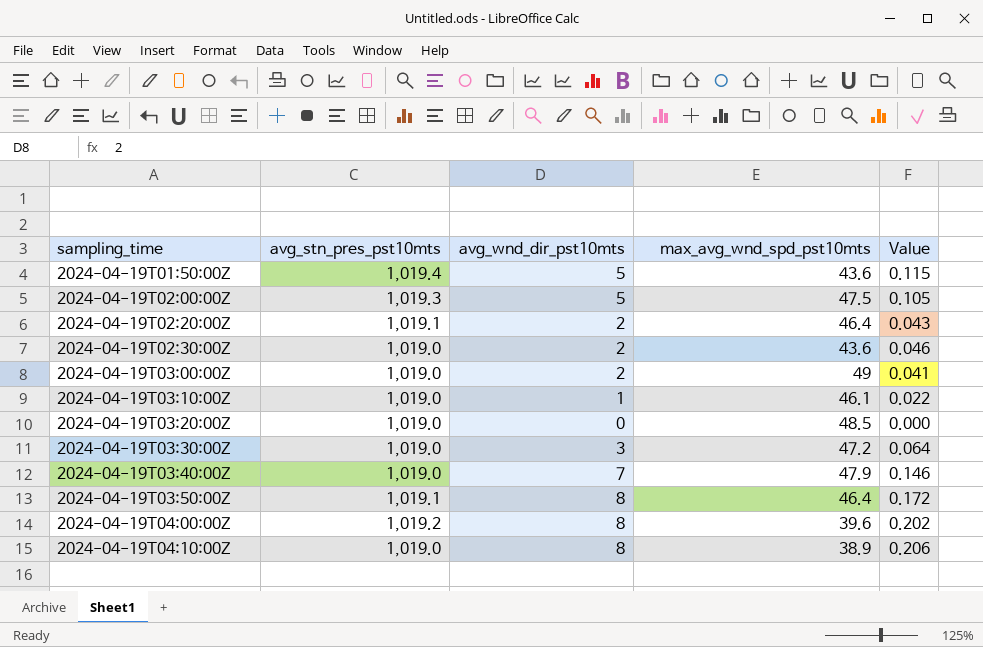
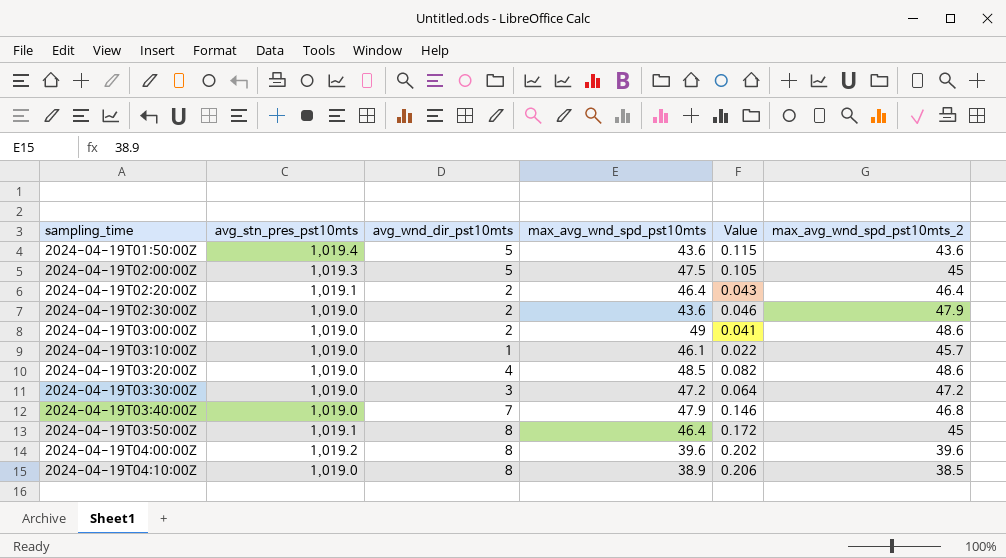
column max_avg_wnd_spd_pst10mts_2 | position: none -> 6
2024-04-19T03:20:00Z | avg_wnd_dir_pst10mts: 0 -> 4
2024-04-19T03:20:00Z | Value: 0.000 -> 0.082

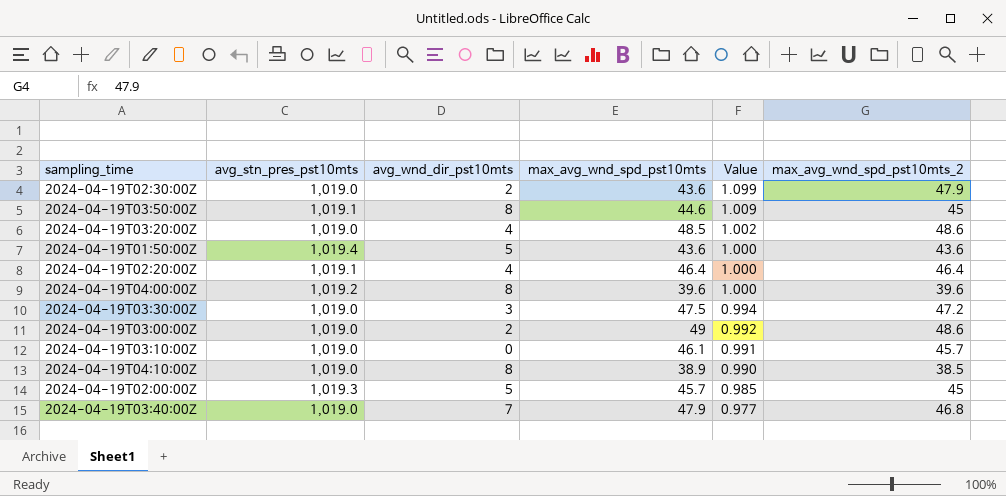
row order: sampling_time ascending -> Value descending
column Value | formula: [avg_wnd_dir_pst10mts] / [max_avg_wnd_spd_pst10mts] -> [max_avg_wnd_spd_pst10mts_2] / [max_avg_wnd_spd_pst10mts]
2024-04-19T03:50:00Z | max_avg_wnd_spd_pst10mts: 46.4 -> 44.6
2024-04-19T02:20:00Z | avg_wnd_dir_pst10mts: 2 -> 4
2024-04-19T03:30:00Z | max_avg_wnd_spd_pst10mts: 47.2 -> 47.5
2024-04-19T03:10:00Z | avg_wnd_dir_pst10mts: 1 -> 0
2024-04-19T02:00:00Z | max_avg_wnd_spd_pst10mts: 47.5 -> 45.7

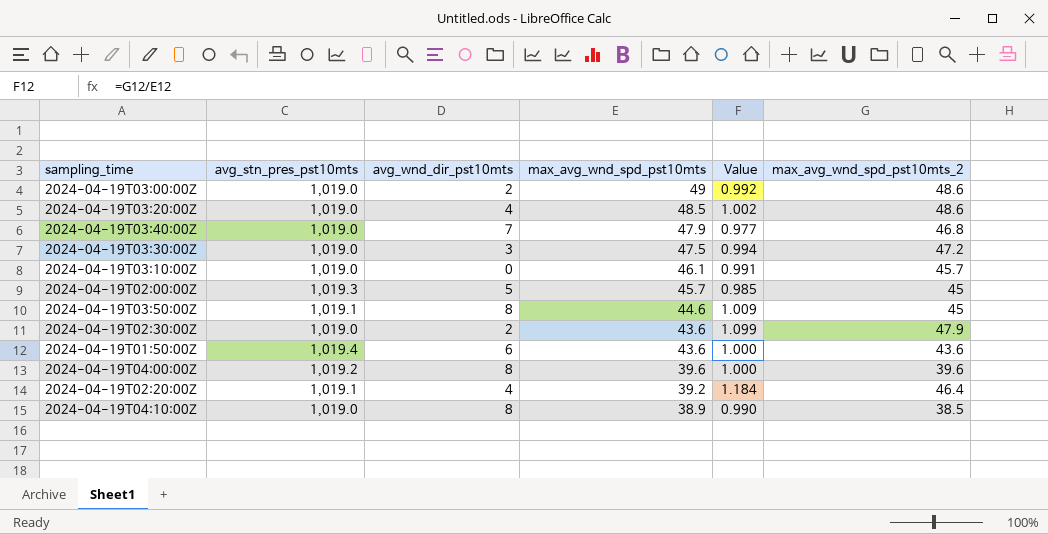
row order: Value descending -> max_avg_wnd_spd_pst10mts descending
2024-04-19T01:50:00Z | avg_wnd_dir_pst10mts: 5 -> 6
2024-04-19T02:20:00Z | max_avg_wnd_spd_pst10mts: 46.4 -> 39.2
2024-04-19T02:20:00Z | Value: 1.000 -> 1.184

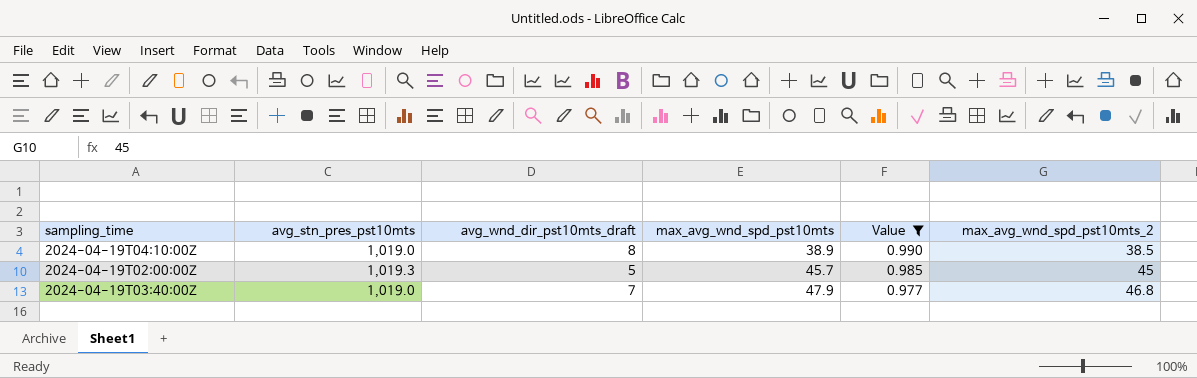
filter: none -> Value <= 0.990
row order: max_avg_wnd_spd_pst10mts descending -> max_avg_wnd_spd_pst10mts ascending
column name: avg_wnd_dir_pst10mts -> avg_wnd_dir_pst10mts_draft

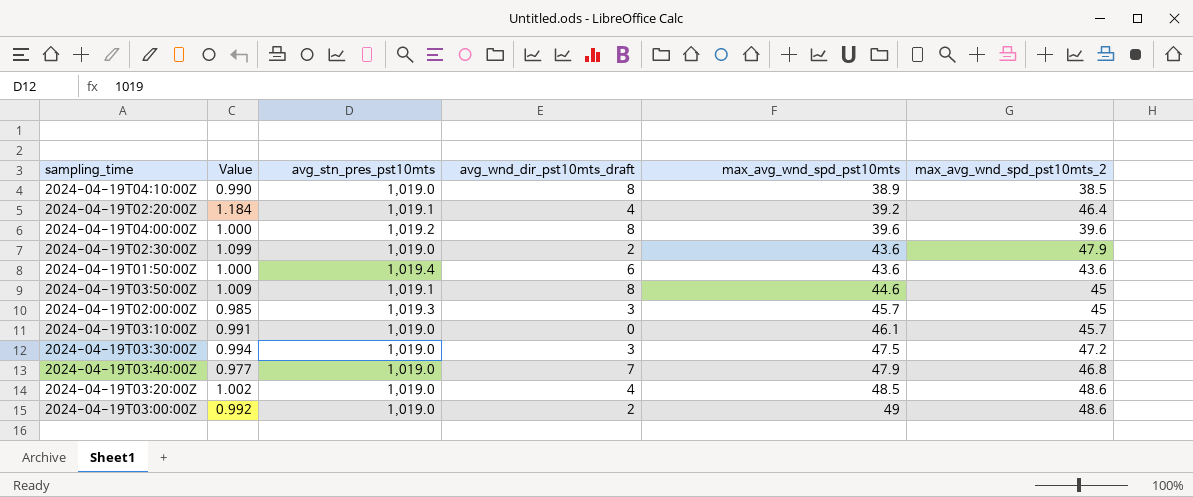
filter: Value <= 0.990 -> none
column Value | position: 5 -> 2
2024-04-19T02:00:00Z | avg_wnd_dir_pst10mts_draft: 5 -> 3

